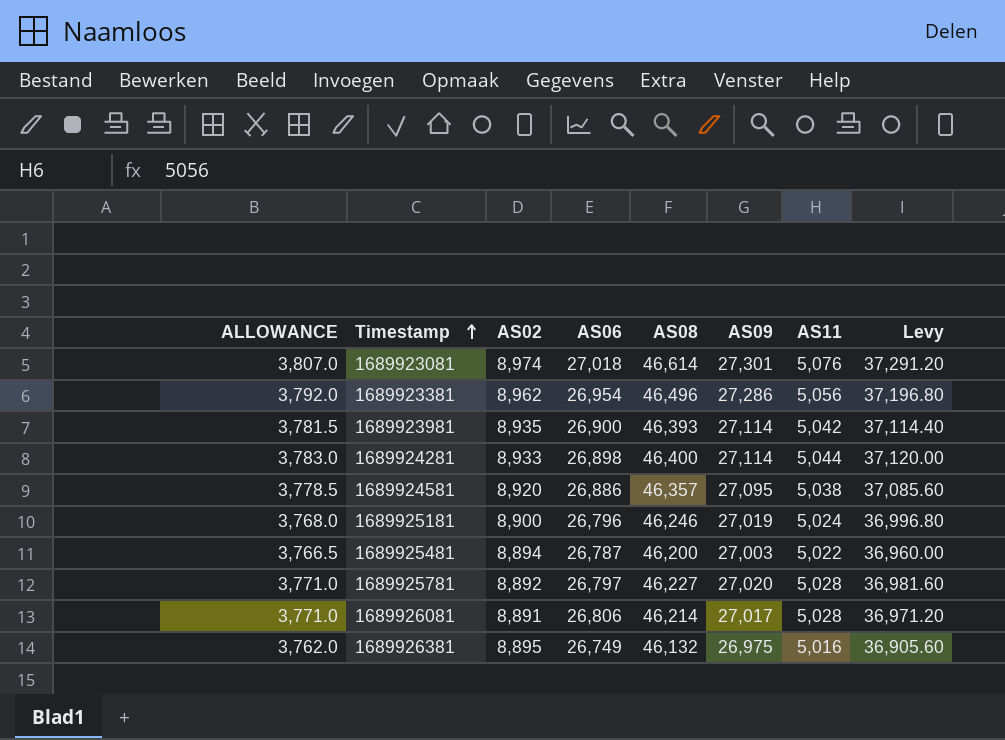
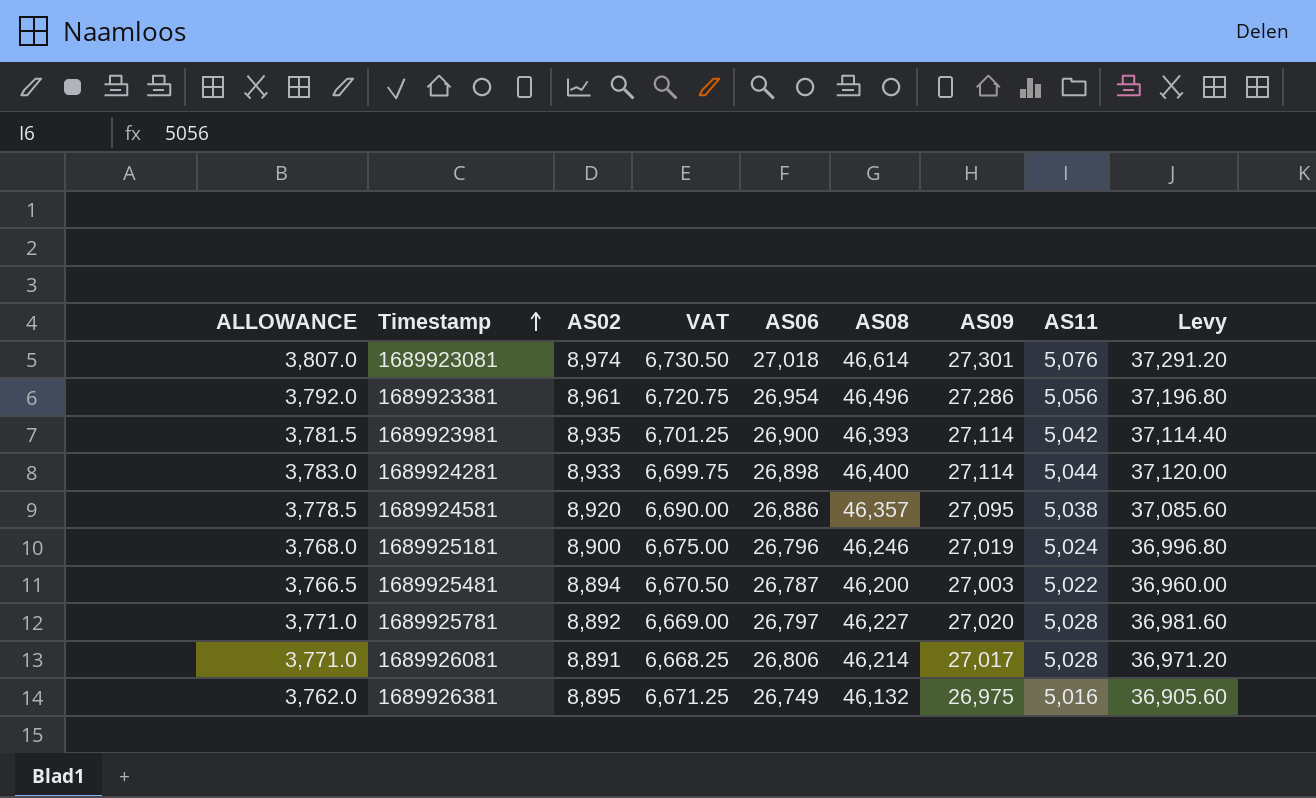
column VAT | formula: none -> [AS02] * 0.75
1689923381 | AS02: 8,962 -> 8,961

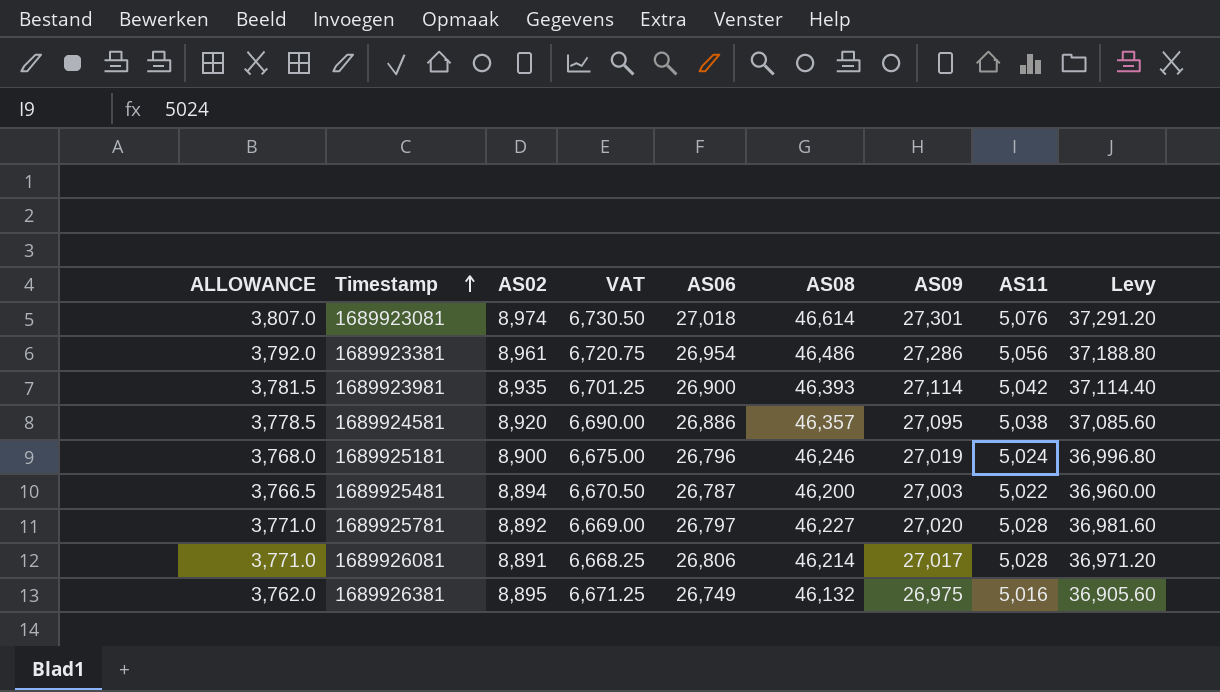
row 1689924281: 3,783.0 | 8,933 | 6,699.75 | 26,898 | 46,400 | 27,114 | 5,044 | 37,120.00 -> none
1689923381 | AS08: 46,496 -> 46,486
1689923381 | Levy: 37,196.80 -> 37,188.80

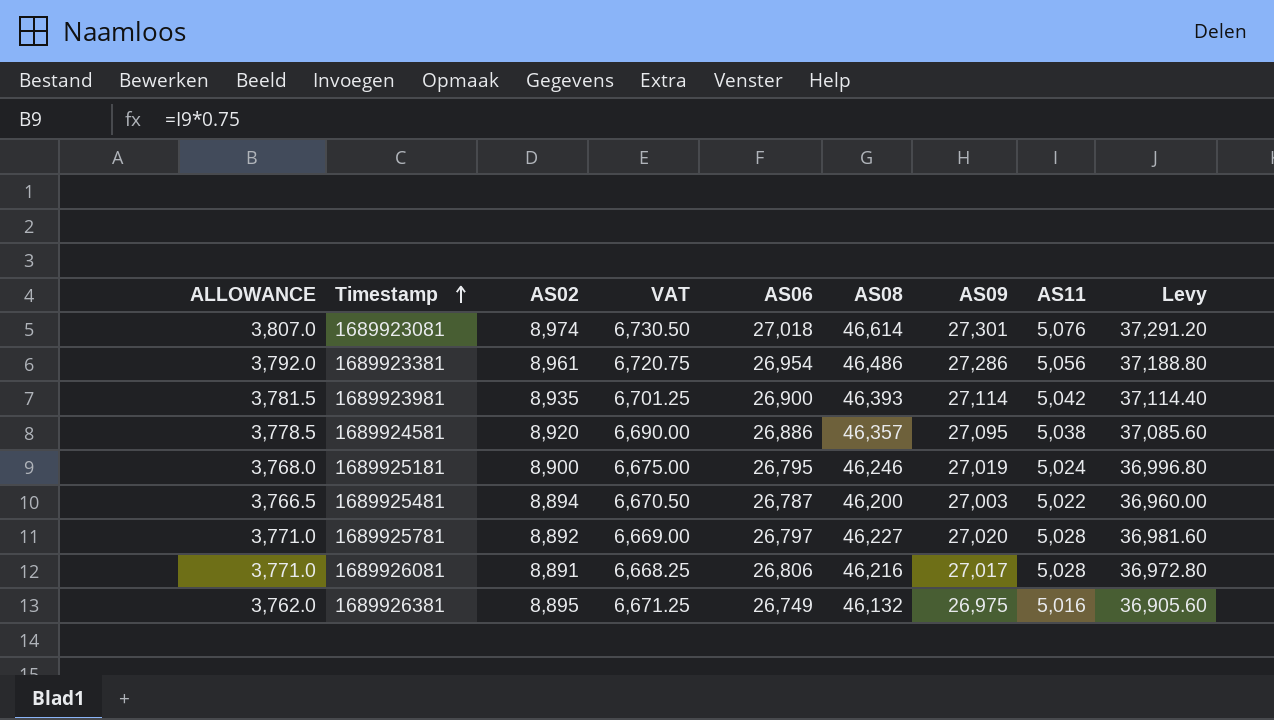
1689925181 | AS06: 26,796 -> 26,795
1689926081 | AS08: 46,214 -> 46,216
1689926081 | Levy: 36,971.20 -> 36,972.80

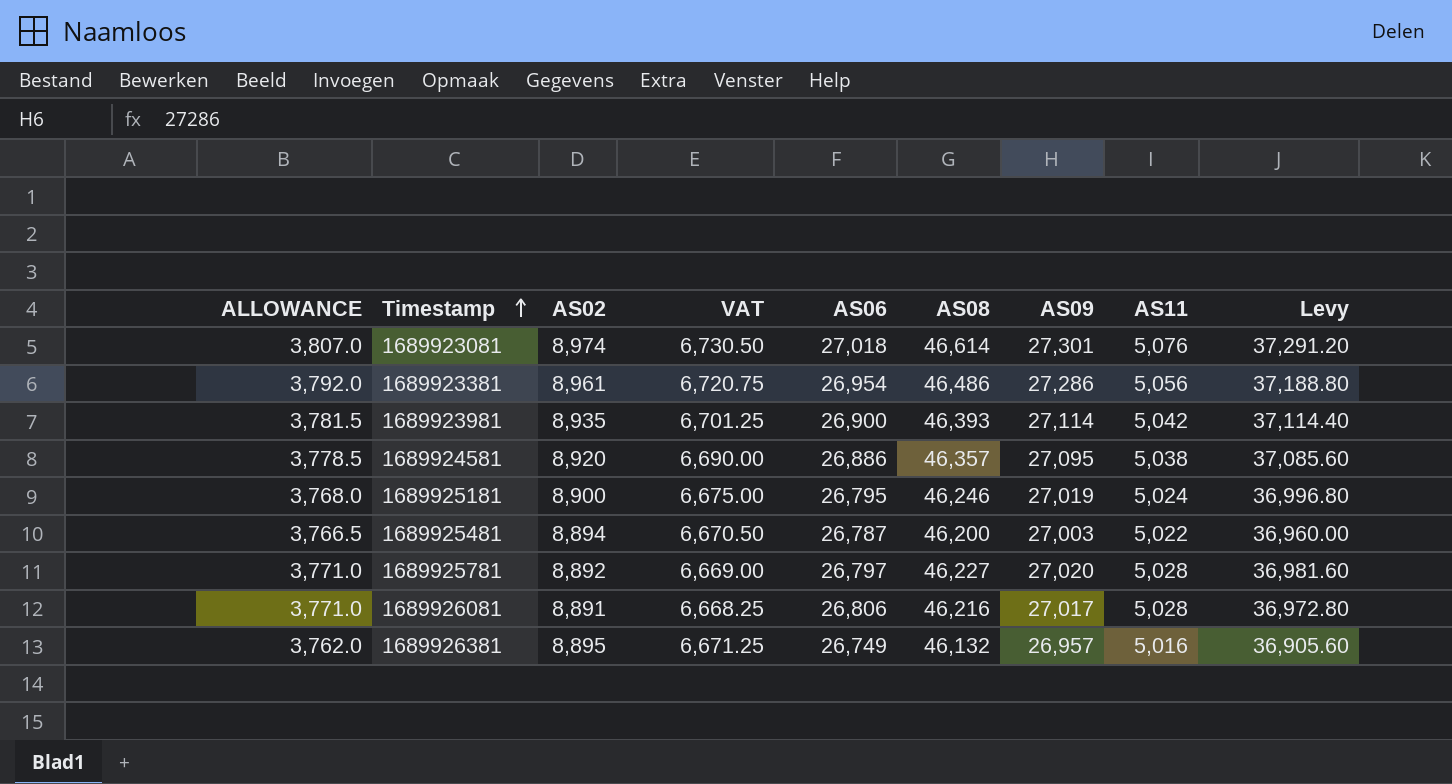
1689926381 | AS09: 26,975 -> 26,957

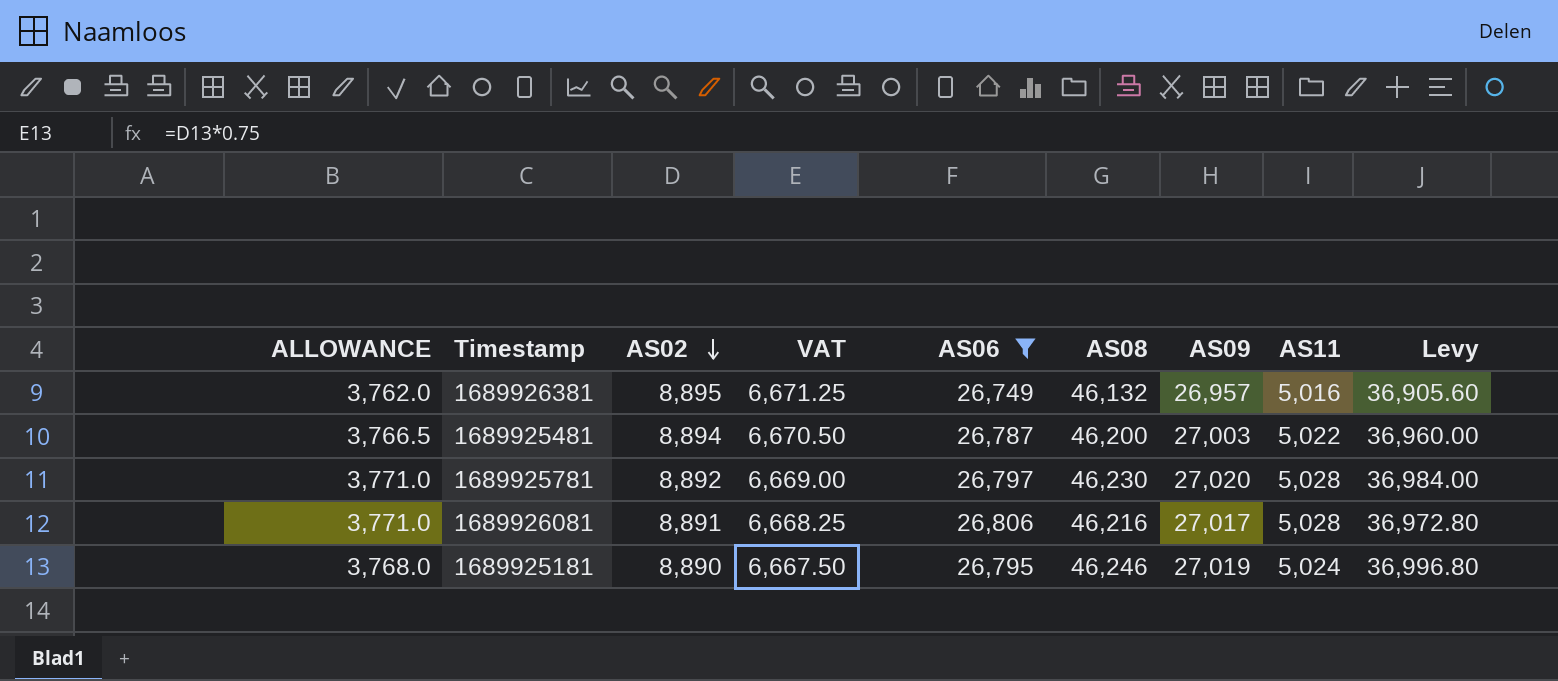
filter: none -> AS06 <= 26,806
row order: Timestamp ascending -> AS02 descending
1689925781 | AS08: 46,227 -> 46,230
1689925781 | Levy: 36,981.60 -> 36,984.00
1689925181 | AS02: 8,900 -> 8,890
1689925181 | VAT: 6,675.00 -> 6,667.50

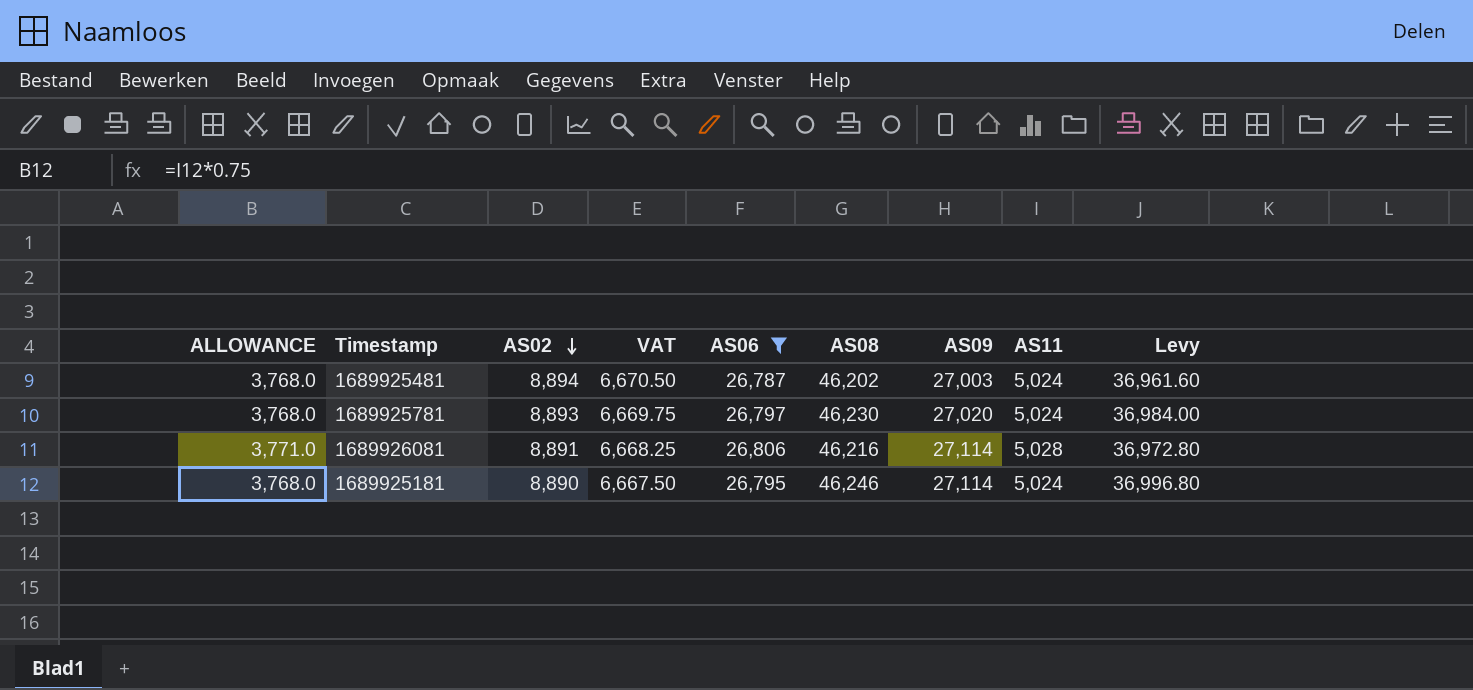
row 1689926381: 3,762.0 | 8,895 | 6,671.25 | 26,749 | 46,132 | 26,957 | 5,016 | 36,905.60 -> none
1689925481 | ALLOWANCE: 3,766.5 -> 3,768.0
1689925481 | AS08: 46,200 -> 46,202
1689925481 | AS11: 5,022 -> 5,024
1689925481 | Levy: 36,960.00 -> 36,961.60
1689925781 | ALLOWANCE: 3,771.0 -> 3,768.0
1689925781 | AS02: 8,892 -> 8,893
1689925781 | VAT: 6,669.00 -> 6,669.75
1689925781 | AS11: 5,028 -> 5,024
1689926081 | AS09: 27,017 -> 27,114
1689925181 | AS09: 27,019 -> 27,114

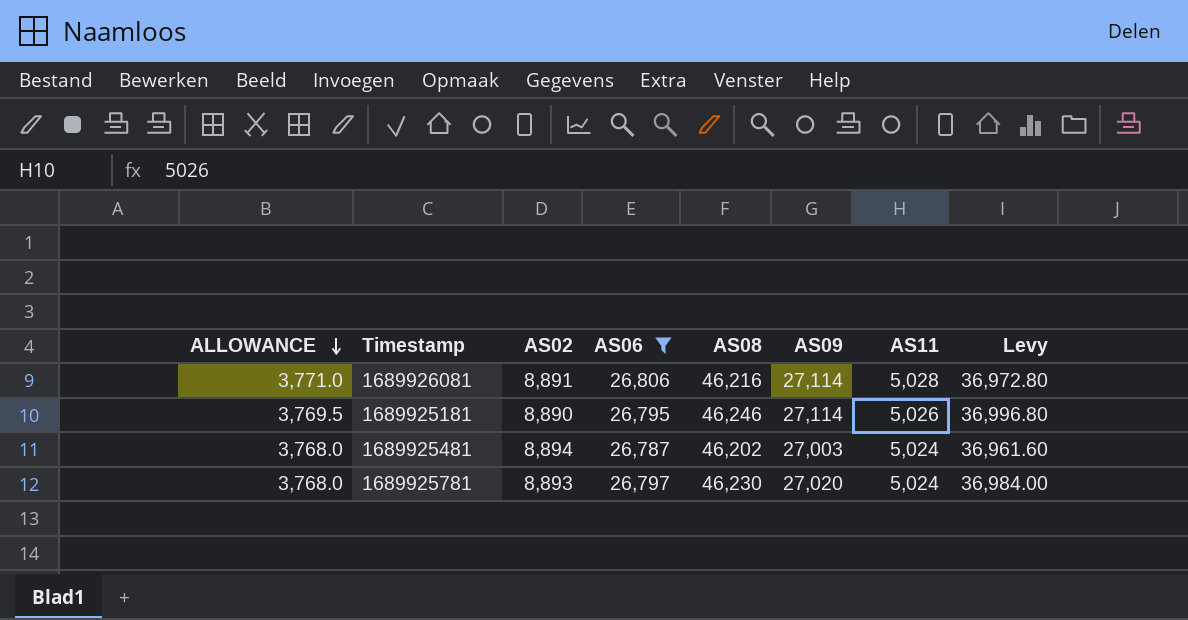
row order: AS02 descending -> ALLOWANCE descending
column VAT | formula: [AS02] * 0.75 -> none
1689925181 | ALLOWANCE: 3,768.0 -> 3,769.5
1689925181 | AS11: 5,024 -> 5,026

